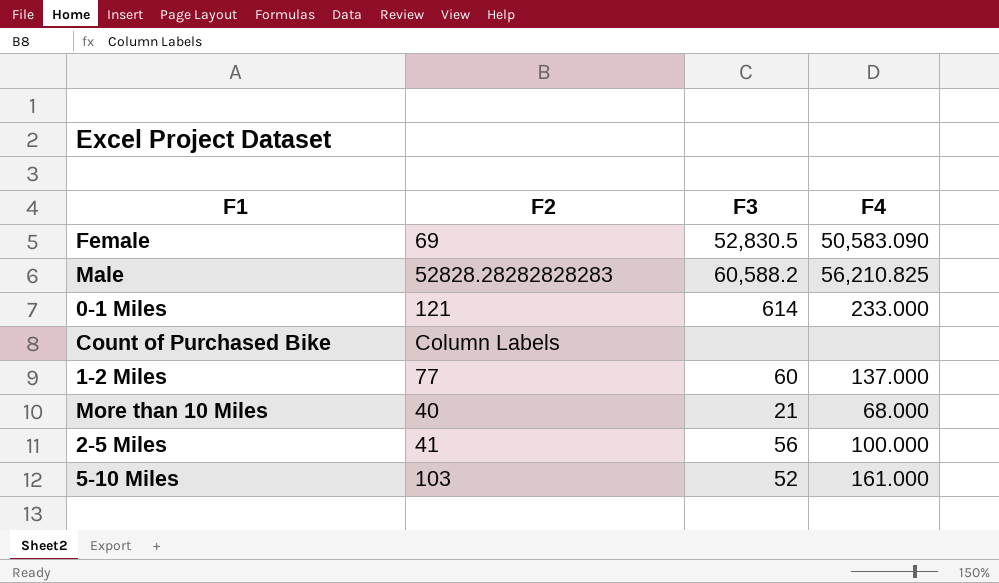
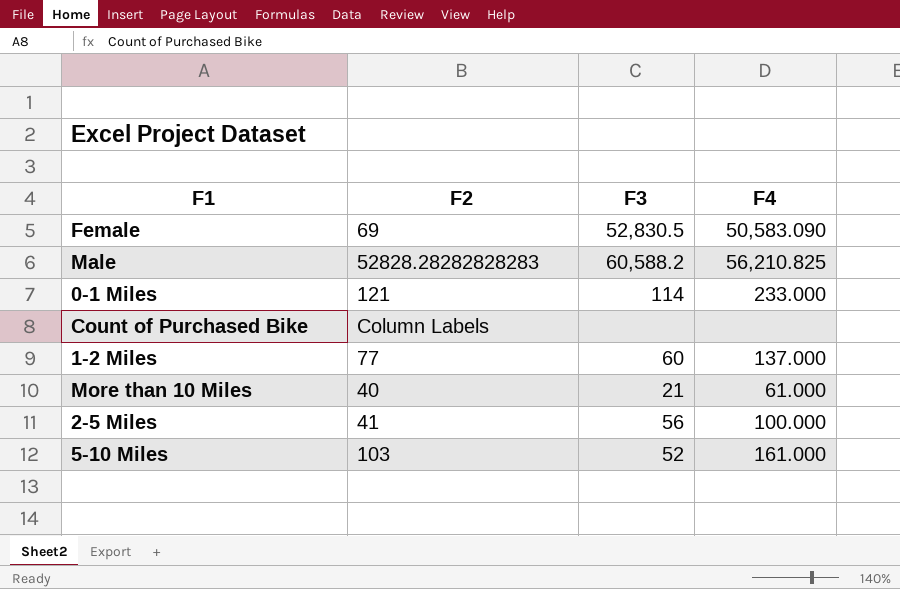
0-1 Miles | F3: 614 -> 114
More than 10 Miles | F4: 68.000 -> 61.000

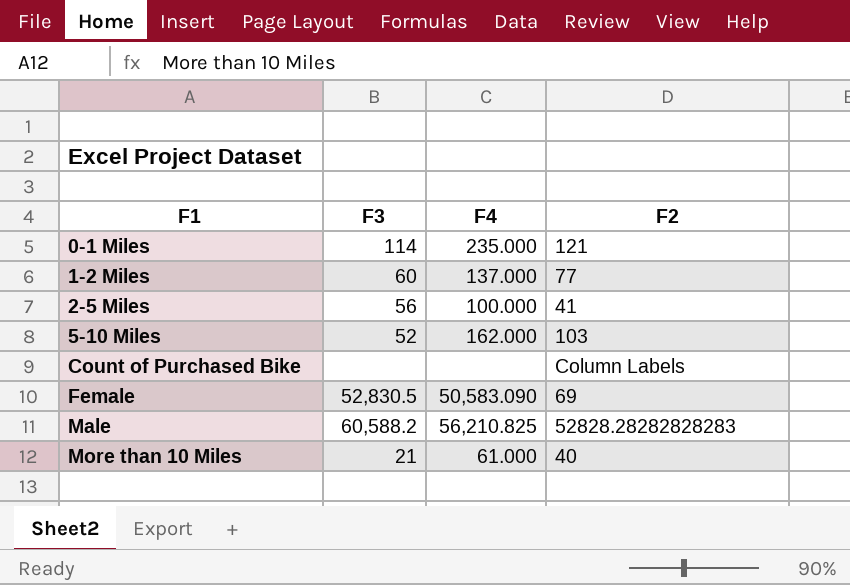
row order: none -> F1 ascending
column F2 | position: 2 -> 4
0-1 Miles | F4: 233.000 -> 235.000
5-10 Miles | F4: 161.000 -> 162.000

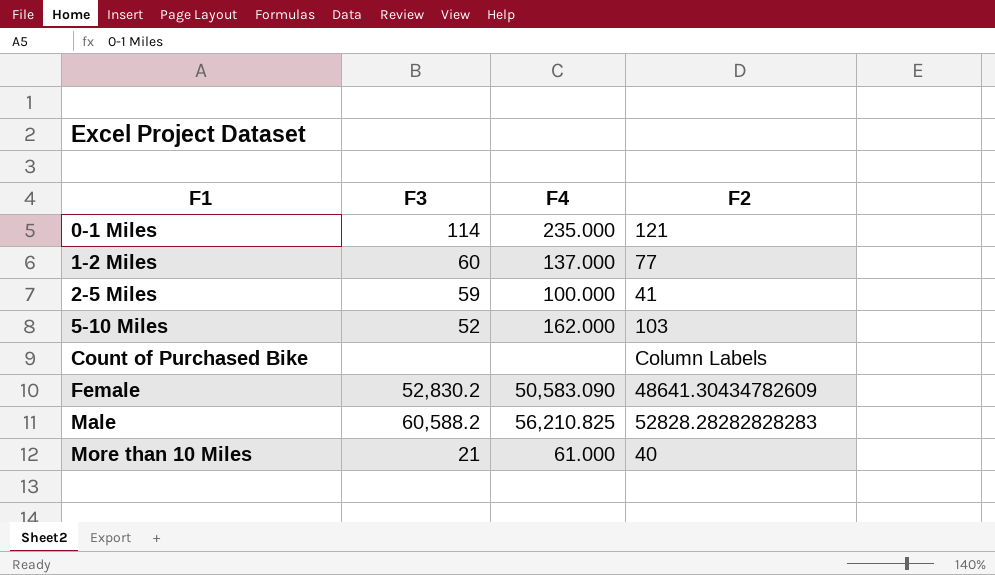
2-5 Miles | F3: 56 -> 59
Female | F3: 52,830.5 -> 52,830.2
Female | F2: 69 -> 48641.30434782609

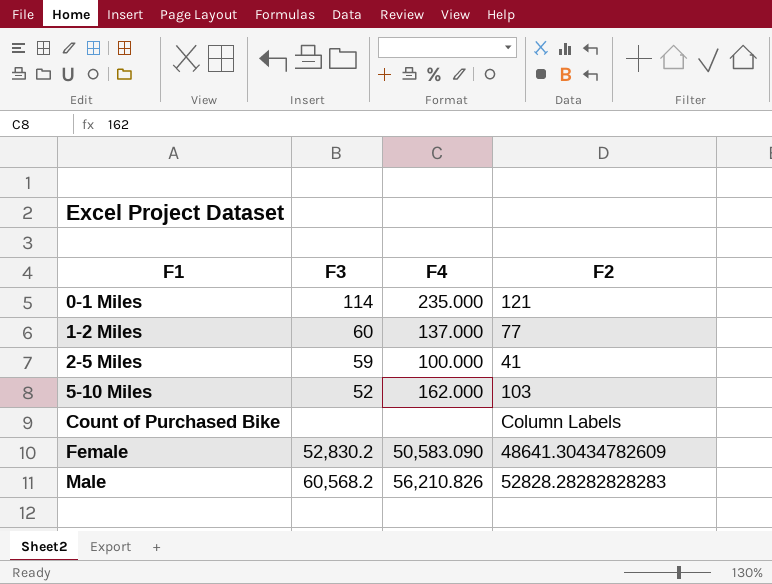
row More than 10 Miles: 21 | 61.000 | 40 -> none
Male | F3: 60,588.2 -> 60,568.2
Male | F4: 56,210.825 -> 56,210.826

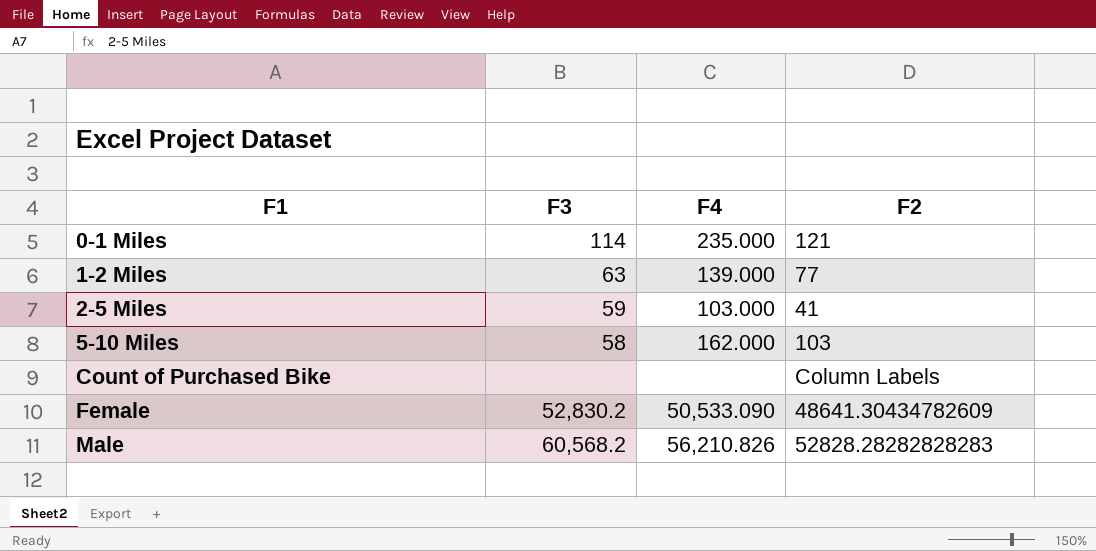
1-2 Miles | F3: 60 -> 63
1-2 Miles | F4: 137.000 -> 139.000
2-5 Miles | F4: 100.000 -> 103.000
5-10 Miles | F3: 52 -> 58
Female | F4: 50,583.090 -> 50,533.090

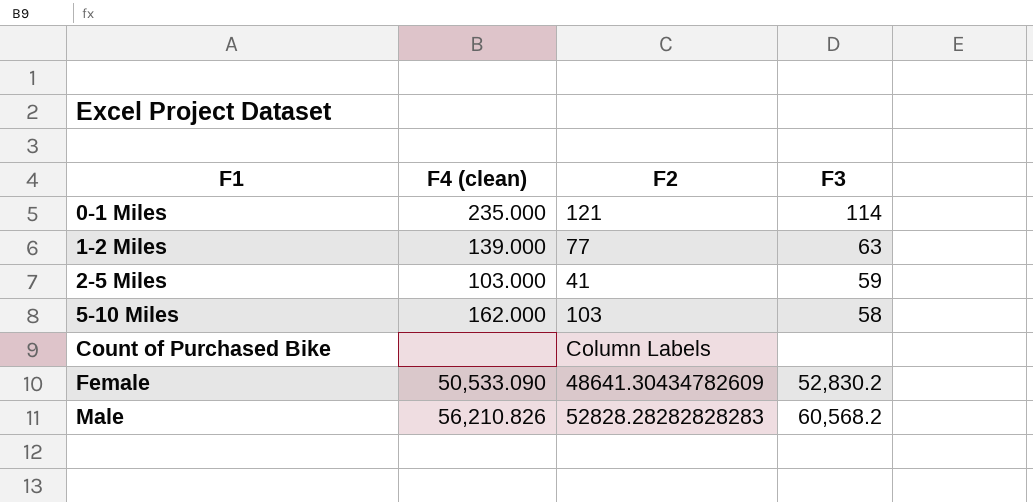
column name: F4 -> F4 (clean)
column F3 | position: 2 -> 4

